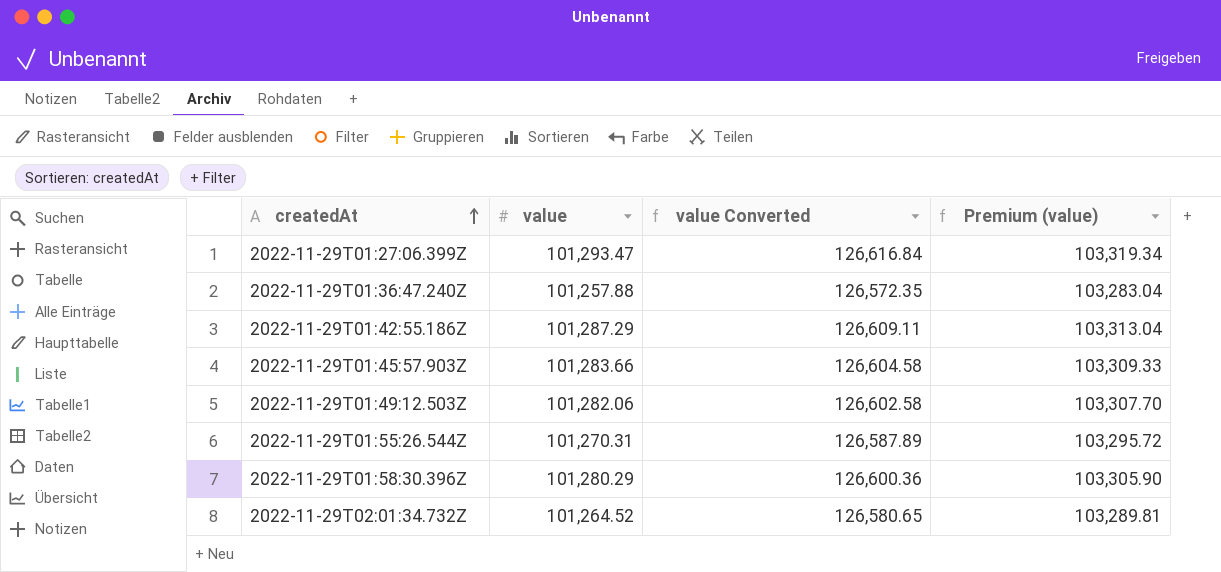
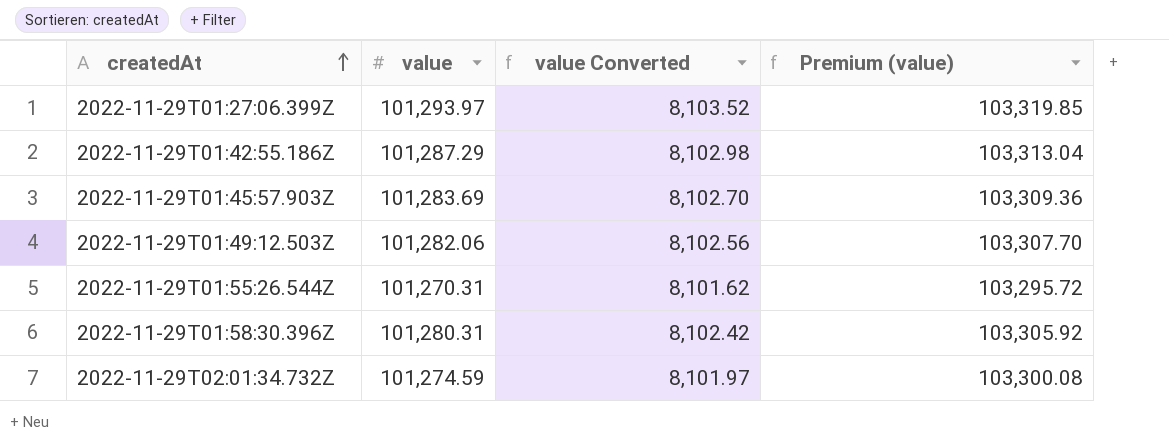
column value Converted | formula: [value] * 1.25 -> [value] * 0.08
row 2022-11-29T01:36:47.240Z: 101,257.88 | 126,572.35 | 103,283.04 -> none
2022-11-29T01:27:06.399Z | value: 101,293.47 -> 101,293.97
2022-11-29T01:27:06.399Z | Premium (value): 103,319.34 -> 103,319.85
2022-11-29T01:45:57.903Z | value: 101,283.66 -> 101,283.69
2022-11-29T01:45:57.903Z | Premium (value): 103,309.33 -> 103,309.36
2022-11-29T01:58:30.396Z | value: 101,280.29 -> 101,280.31
2022-11-29T01:58:30.396Z | Premium (value): 103,305.90 -> 103,305.92
2022-11-29T02:01:34.732Z | value: 101,264.52 -> 101,274.59
2022-11-29T02:01:34.732Z | Premium (value): 103,289.81 -> 103,300.08

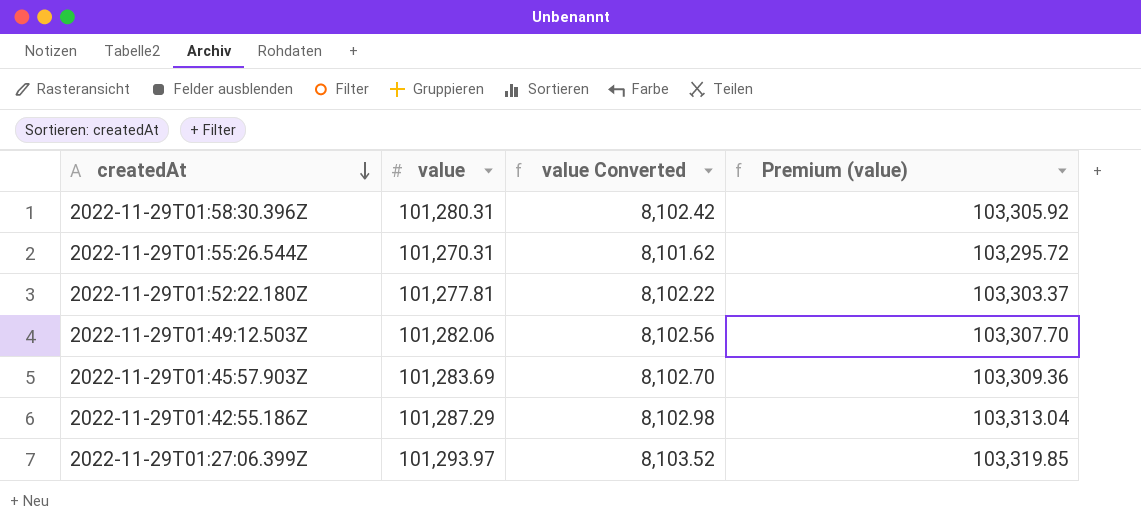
row order: createdAt ascending -> createdAt descending
row 2022-11-29T02:01:34.732Z: 101,274.59 | 8,101.97 | 103,300.08 -> none
row 2022-11-29T01:52:22.180Z: none -> 101,277.81 | 8,102.22 | 103,303.37

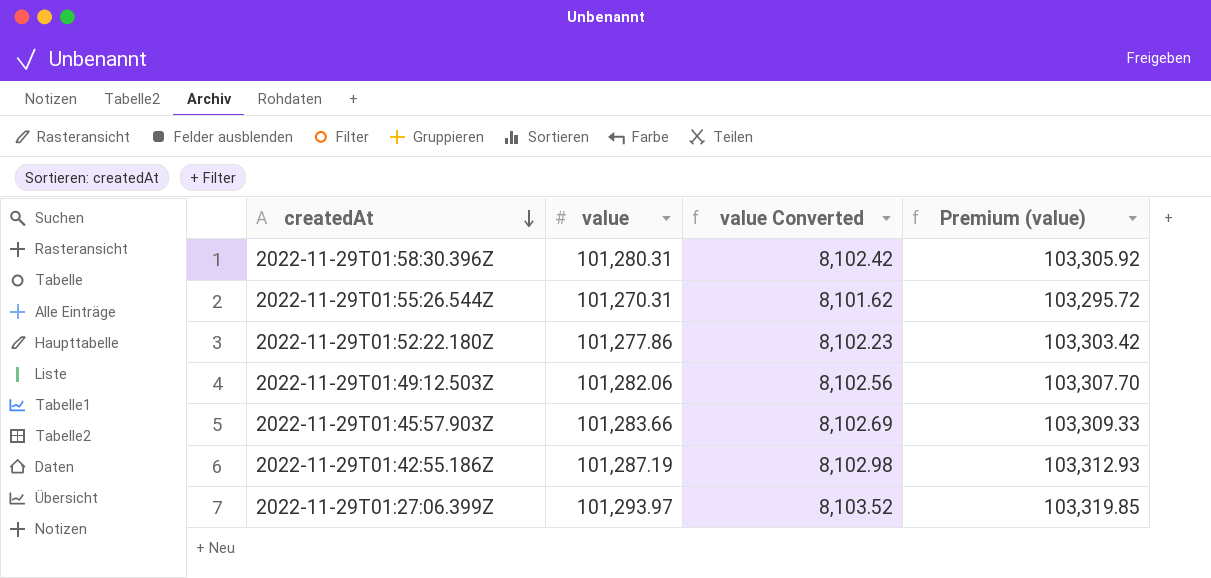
2022-11-29T01:52:22.180Z | value: 101,277.81 -> 101,277.86
2022-11-29T01:52:22.180Z | value Converted: 8,102.22 -> 8,102.23
2022-11-29T01:52:22.180Z | Premium (value): 103,303.37 -> 103,303.42
2022-11-29T01:45:57.903Z | value: 101,283.69 -> 101,283.66
2022-11-29T01:45:57.903Z | value Converted: 8,102.70 -> 8,102.69
2022-11-29T01:45:57.903Z | Premium (value): 103,309.36 -> 103,309.33
2022-11-29T01:42:55.186Z | value: 101,287.29 -> 101,287.19
2022-11-29T01:42:55.186Z | Premium (value): 103,313.04 -> 103,312.93

